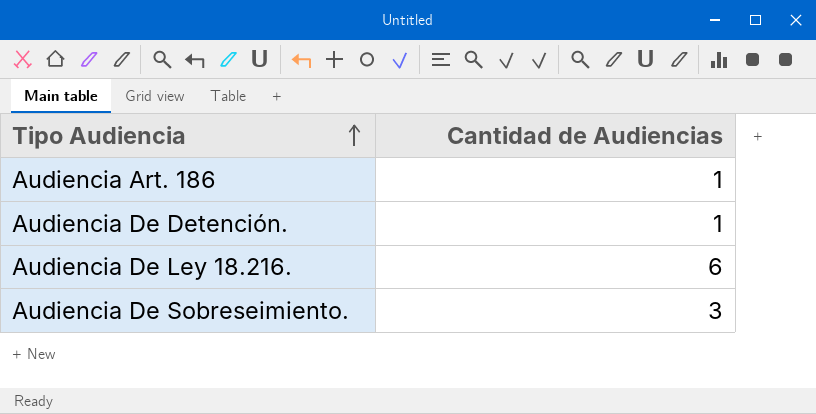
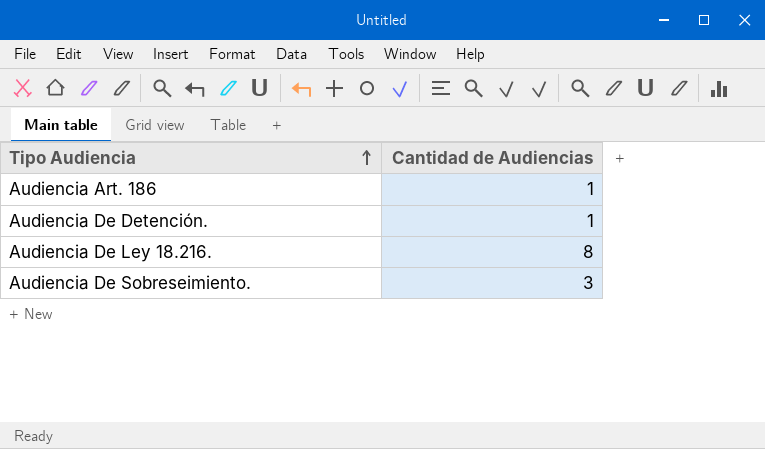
Audiencia De Ley 18.216. | Cantidad de Audiencias: 6 -> 8

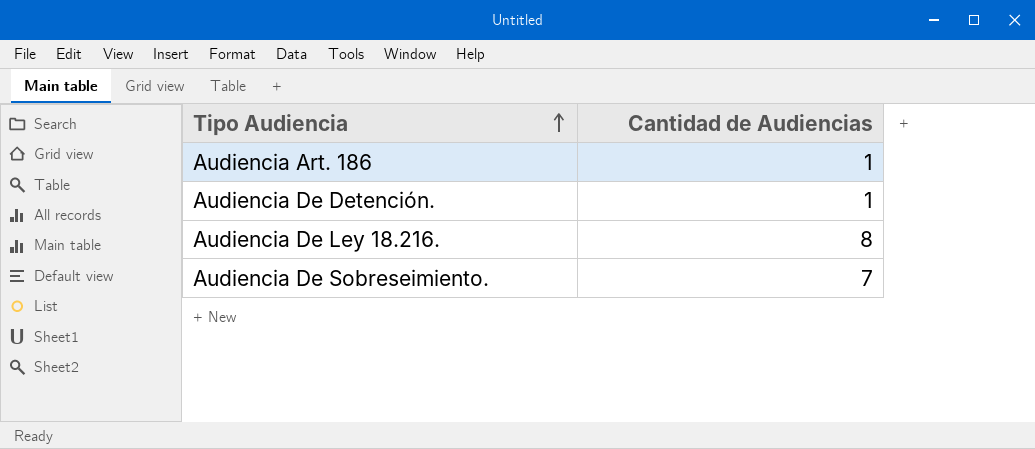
Audiencia De Sobreseimiento. | Cantidad de Audiencias: 3 -> 7

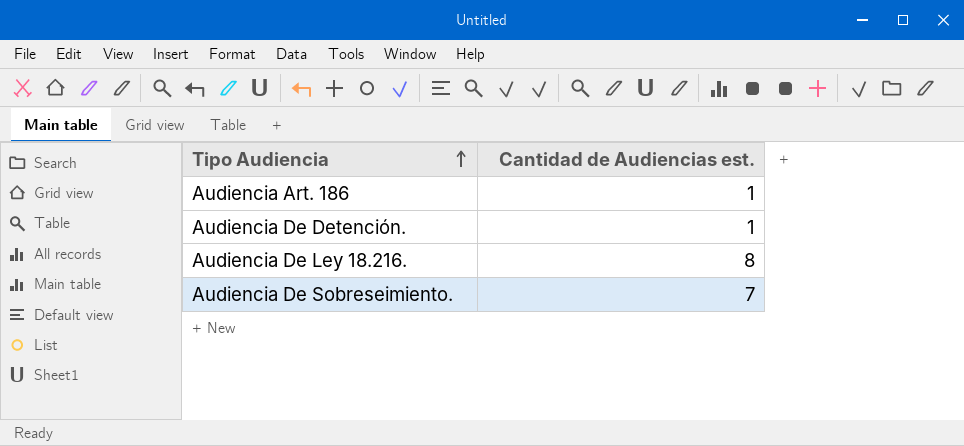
column name: Cantidad de Audiencias -> Cantidad de Audiencias est.

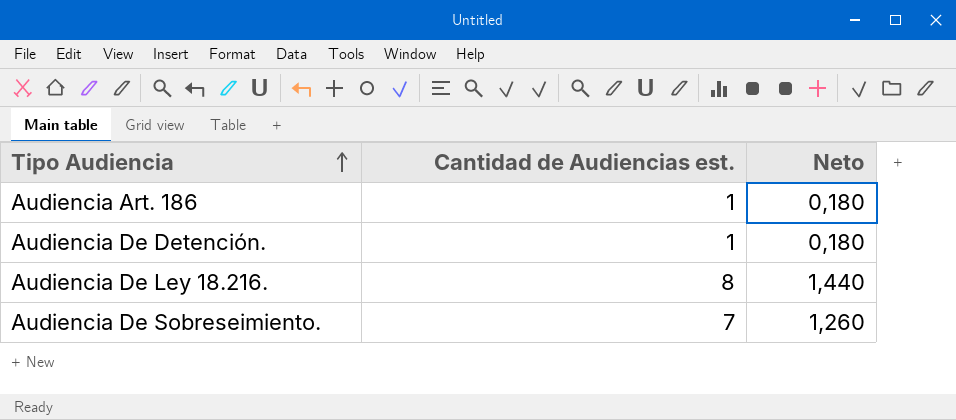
column Neto | formula: none -> [Cantidad de Audiencias est.] * 0,18

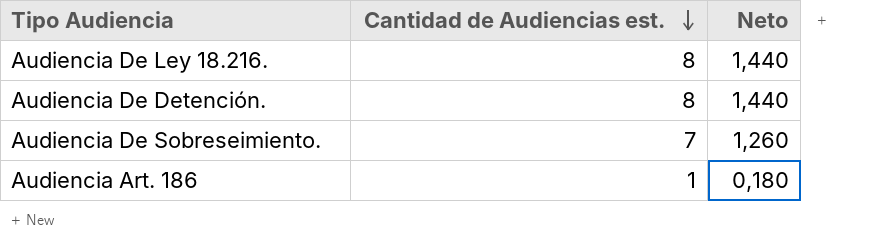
row order: Tipo Audiencia ascending -> Cantidad de Audiencias est. descending
Audiencia De Detención. | Cantidad de Audiencias est.: 1 -> 8
Audiencia De Detención. | Neto: 0,180 -> 1,440

